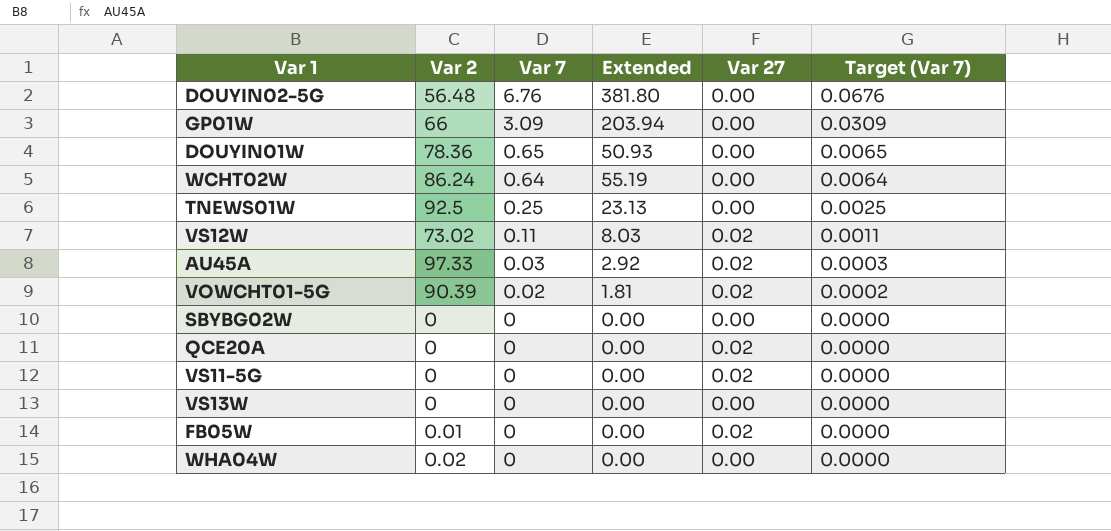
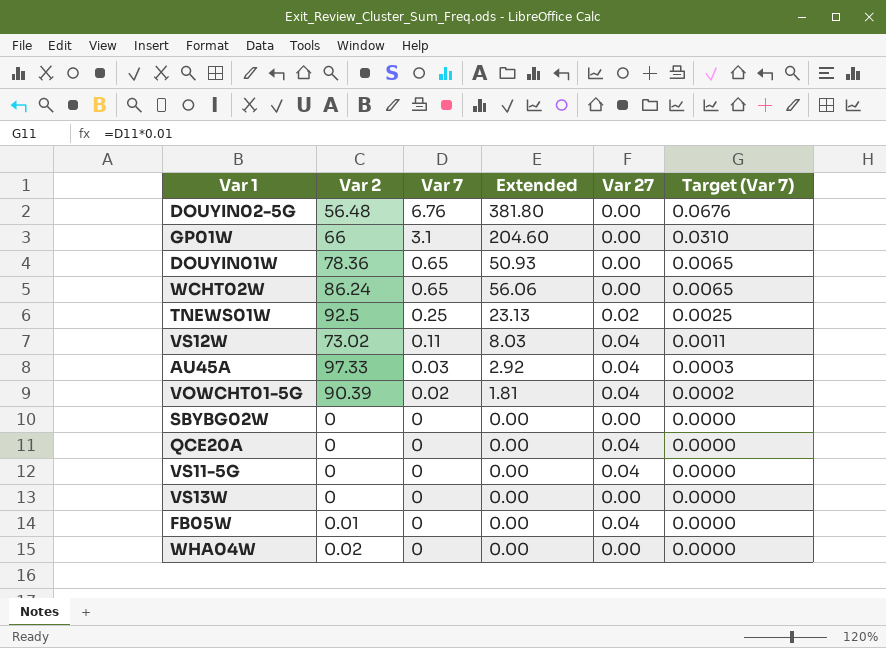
GP01W | Var 7: 3.09 -> 3.1
GP01W | Extended: 203.94 -> 204.60
GP01W | Target (Var 7): 0.0309 -> 0.0310
WCHT02W | Var 7: 0.64 -> 0.65
WCHT02W | Extended: 55.19 -> 56.06
WCHT02W | Target (Var 7): 0.0064 -> 0.0065
TNEWS01W | Var 27: 0.00 -> 0.02
VS12W | Var 27: 0.02 -> 0.04
AU45A | Var 27: 0.02 -> 0.04
VOWCHT01-5G | Var 27: 0.02 -> 0.04
QCE20A | Var 27: 0.02 -> 0.04
VS11-5G | Var 27: 0.02 -> 0.04
FB05W | Var 27: 0.02 -> 0.04

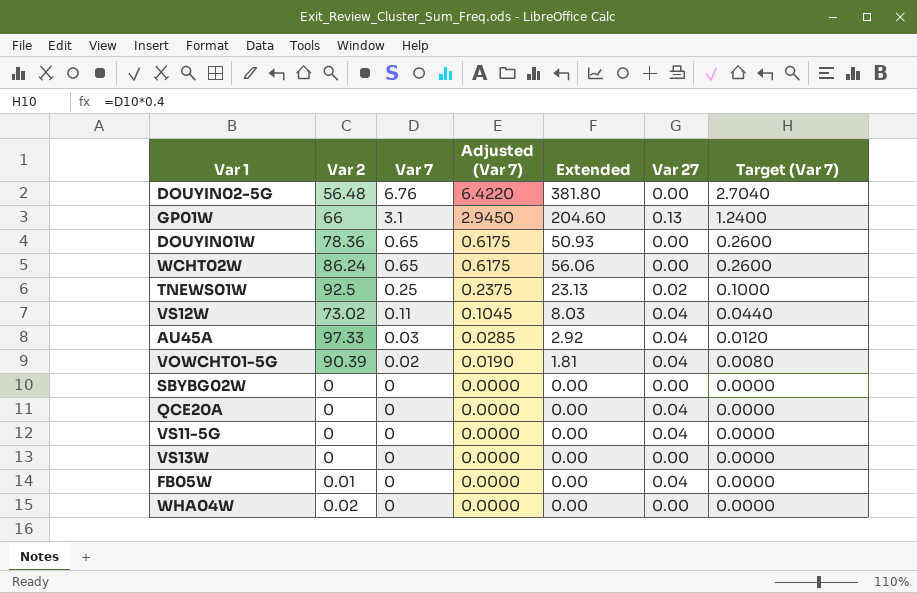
column Adjusted (Var 7) | formula: none -> [Var 7] * 0.95
column Target (Var 7) | formula: [Var 7] * 0.01 -> [Var 7] * 0.4
GP01W | Var 27: 0.00 -> 0.13

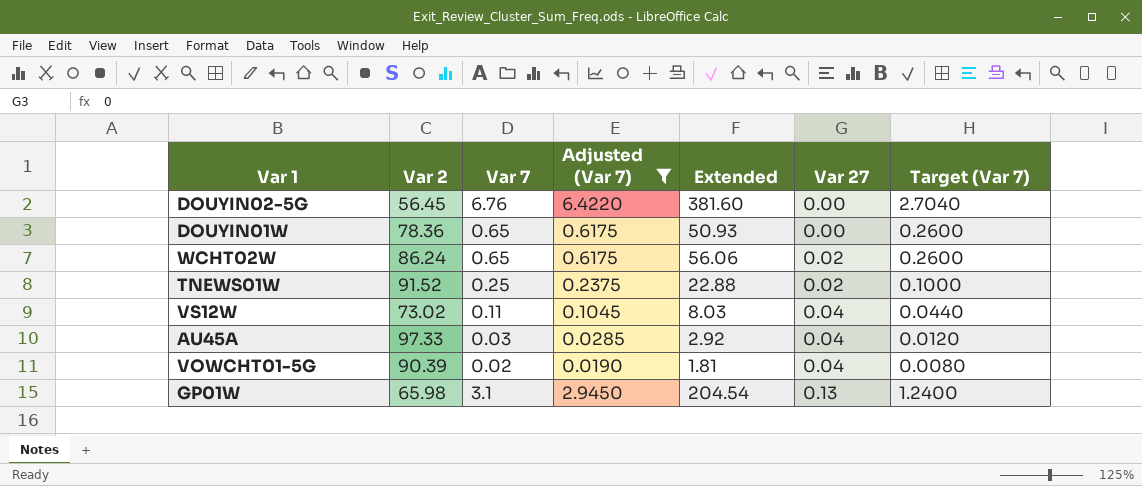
filter: none -> Adjusted (Var 7) != 0.0000
row order: Var 7 descending -> Var 27 ascending
DOUYIN02-5G | Var 2: 56.48 -> 56.45
DOUYIN02-5G | Extended: 381.80 -> 381.60
WCHT02W | Var 27: 0.00 -> 0.02
TNEWS01W | Var 2: 92.5 -> 91.52
TNEWS01W | Extended: 23.13 -> 22.88
GP01W | Var 2: 66 -> 65.98
GP01W | Extended: 204.60 -> 204.54

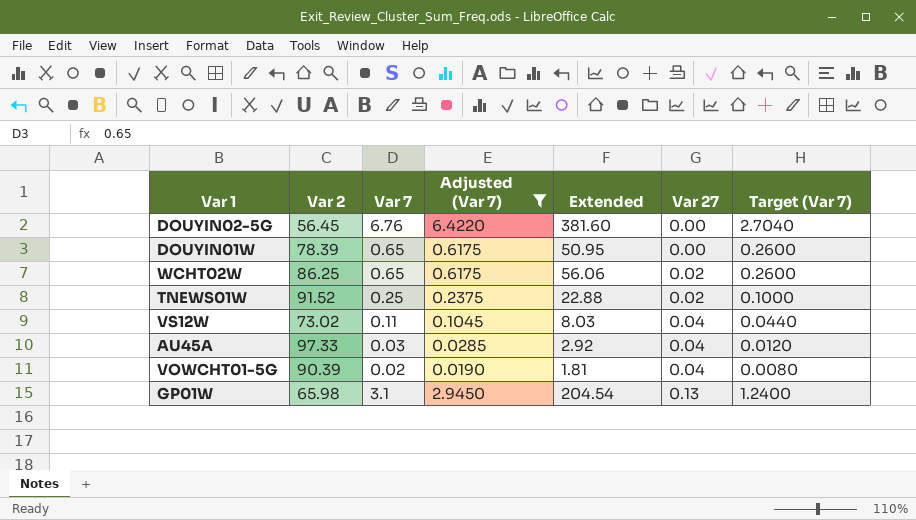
DOUYIN01W | Var 2: 78.36 -> 78.39
DOUYIN01W | Extended: 50.93 -> 50.95
WCHT02W | Var 2: 86.24 -> 86.25

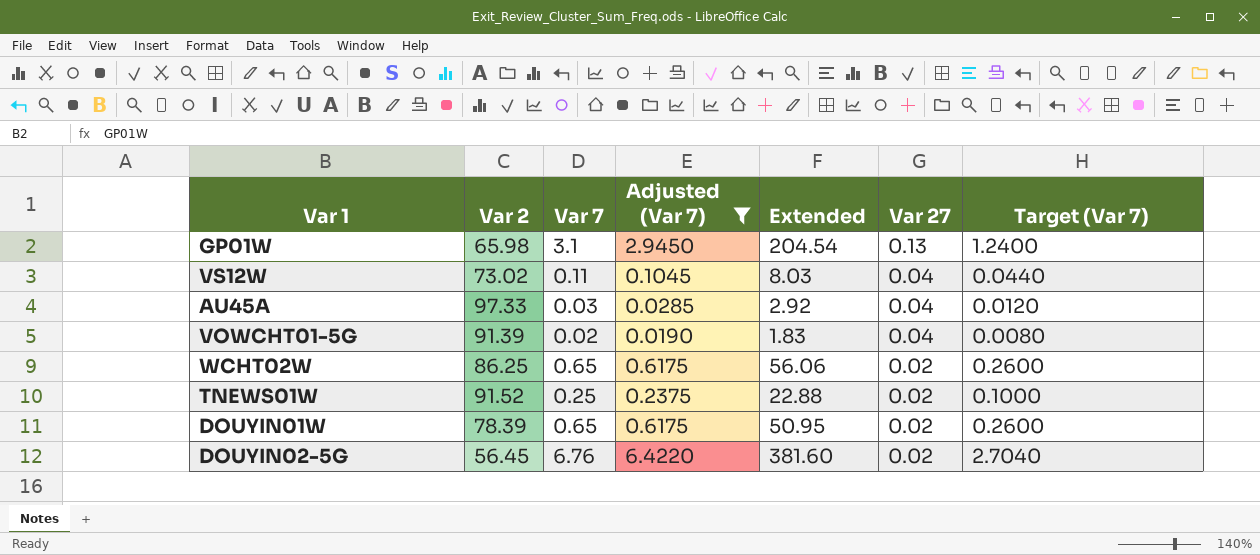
row order: Var 27 ascending -> Var 27 descending
VOWCHT01-5G | Var 2: 90.39 -> 91.39
VOWCHT01-5G | Extended: 1.81 -> 1.83
DOUYIN01W | Var 27: 0.00 -> 0.02
DOUYIN02-5G | Var 27: 0.00 -> 0.02

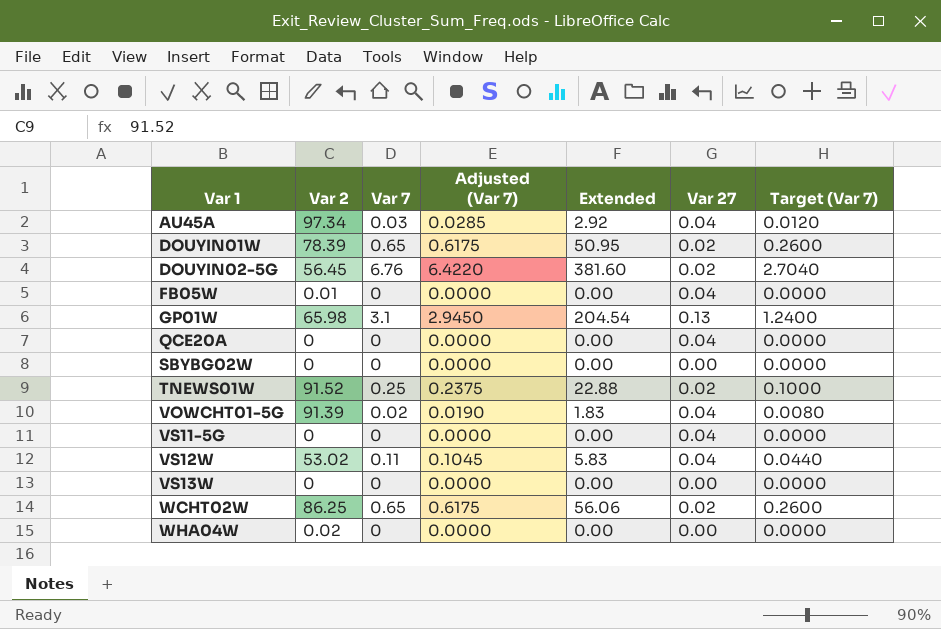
filter: Adjusted (Var 7) != 0.0000 -> none
row order: Var 27 descending -> Var 1 ascending
AU45A | Var 2: 97.33 -> 97.34
VS12W | Var 2: 73.02 -> 53.02
VS12W | Extended: 8.03 -> 5.83

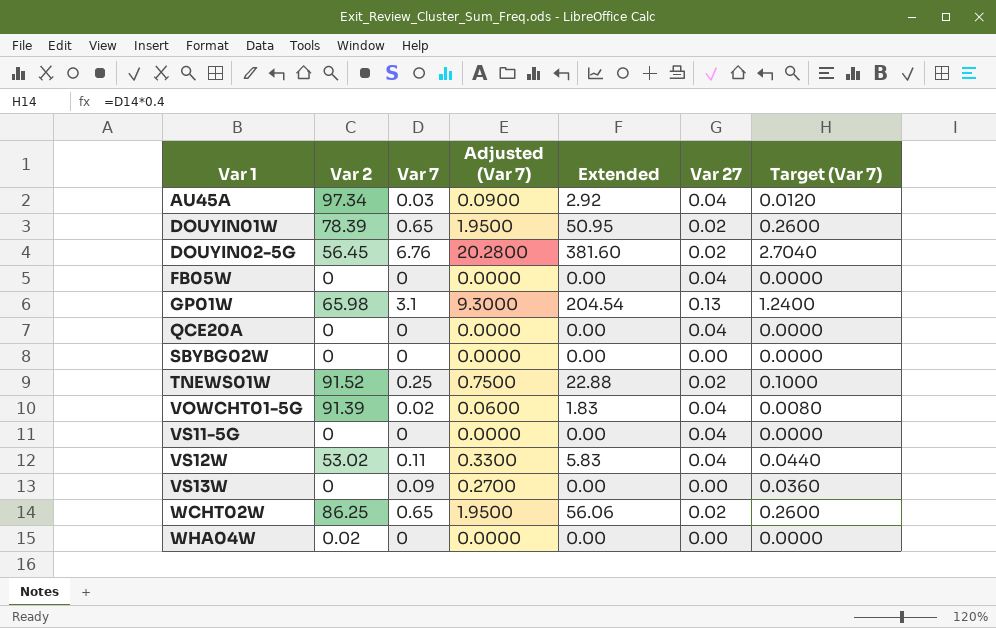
column Adjusted (Var 7) | formula: [Var 7] * 0.95 -> [Var 7] * 3
FB05W | Var 2: 0.01 -> 0
VS13W | Var 7: 0 -> 0.09
VS13W | Target (Var 7): 0.0000 -> 0.0360

